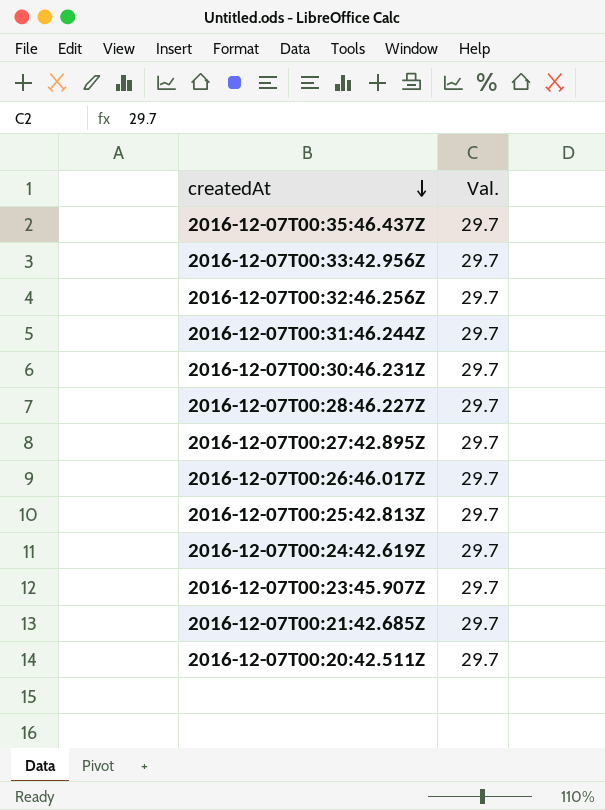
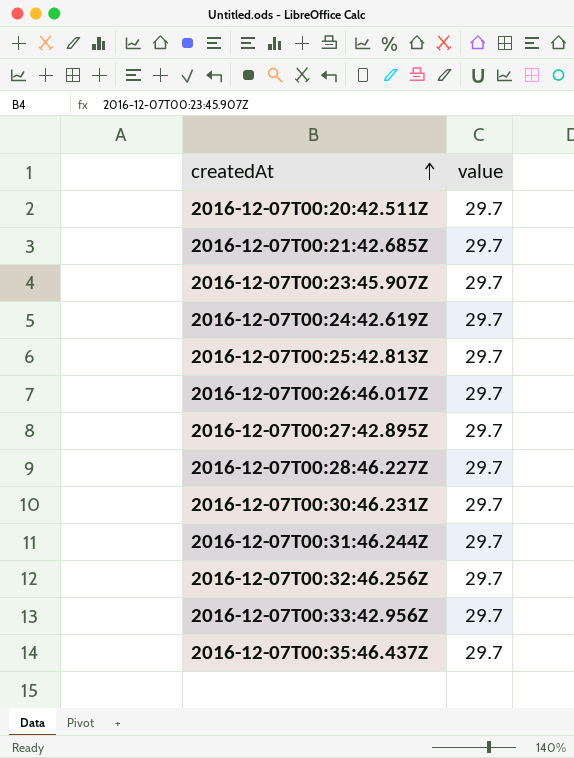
row order: createdAt descending -> createdAt ascending
column name: Val. -> value

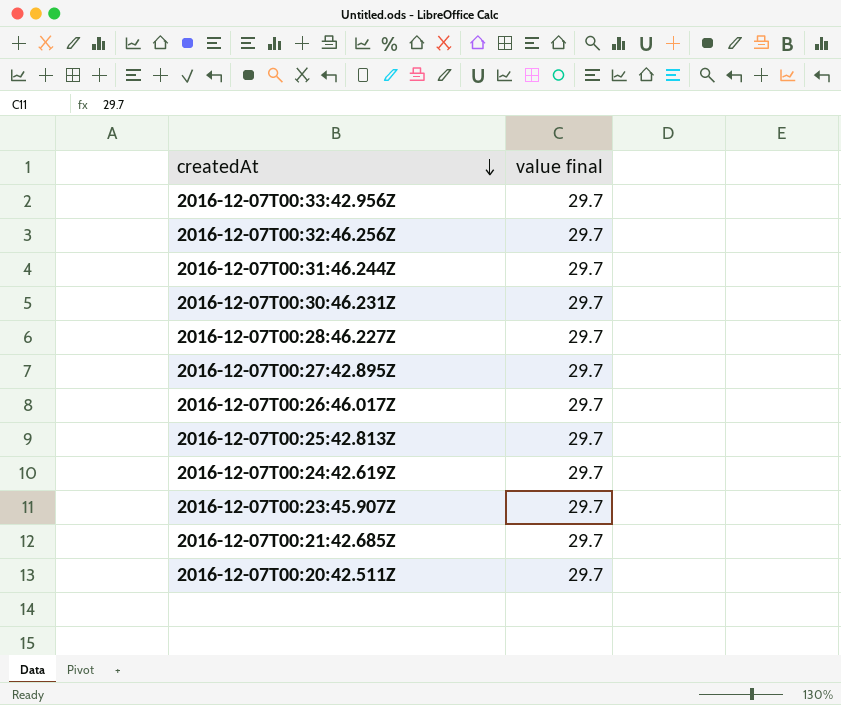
row order: createdAt ascending -> createdAt descending
column name: value -> value final
row 2016-12-07T00:35:46.437Z: 29.7 -> none

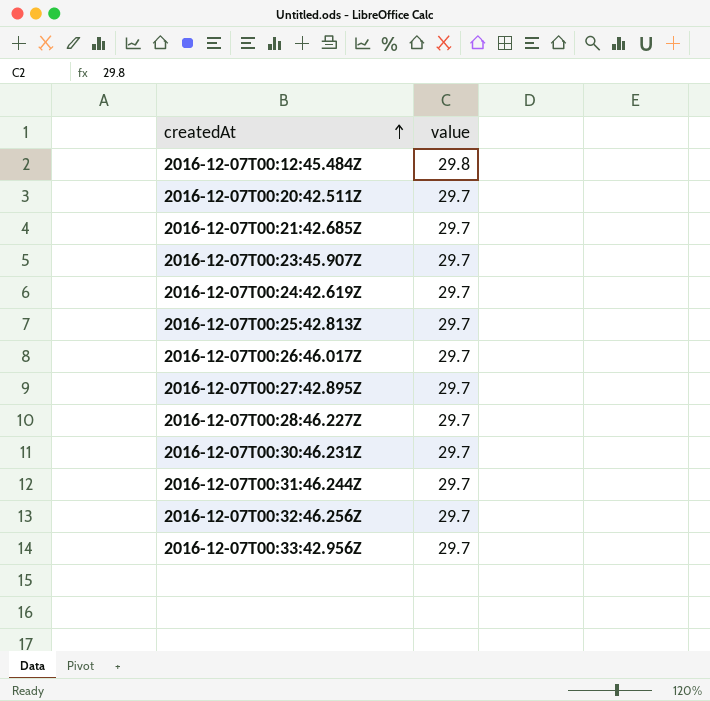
row order: createdAt descending -> createdAt ascending
column name: value final -> value
row 2016-12-07T00:12:45.484Z: none -> 29.8

